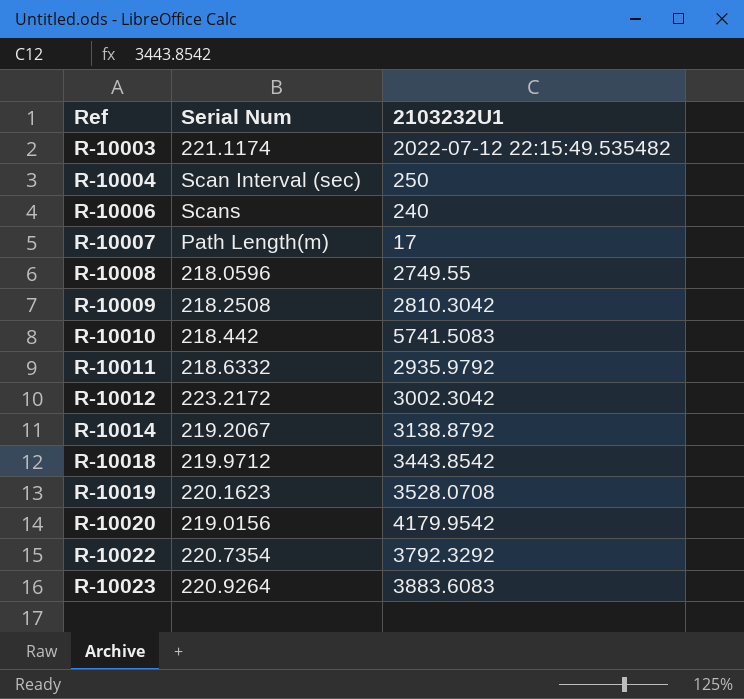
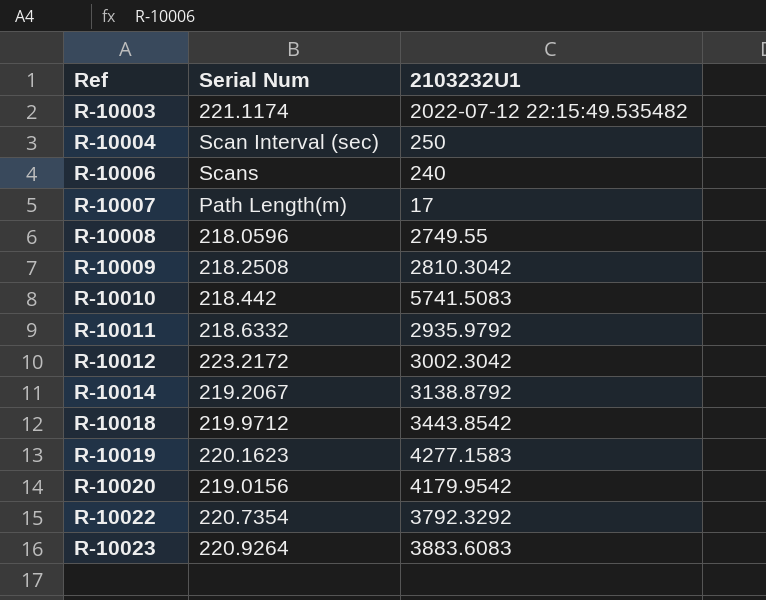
R-10019 | 2103232U1: 3528.0708 -> 4277.1583

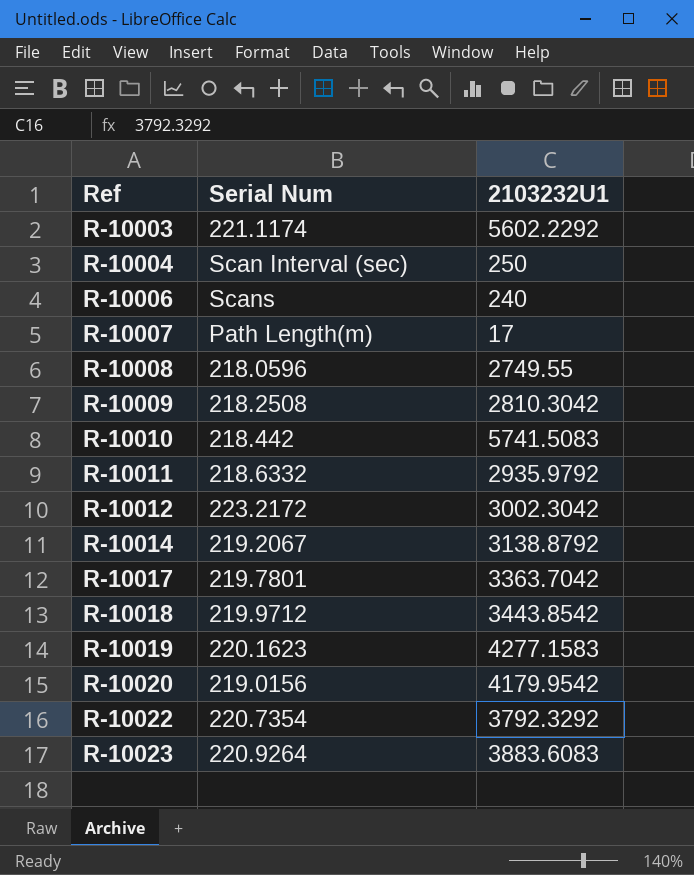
R-10003 | 2103232U1: 2022-07-12 22:15:49.535482 -> 5602.2292
row R-10017: none -> 219.7801 | 3363.7042

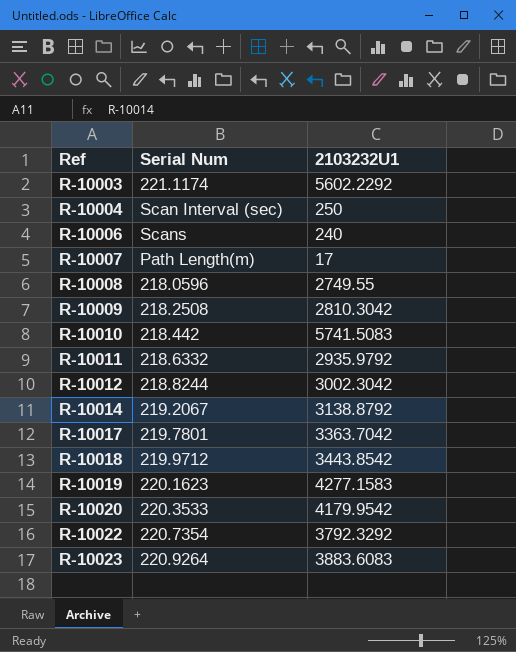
R-10012 | Serial Num: 223.2172 -> 218.8244
R-10020 | Serial Num: 219.0156 -> 220.3533

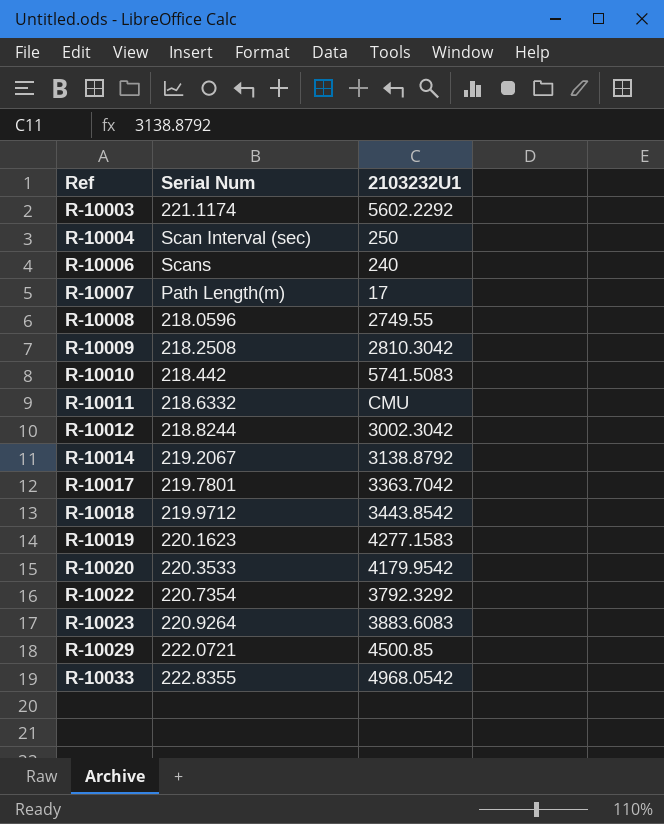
R-10011 | 2103232U1: 2935.9792 -> CMU
row R-10029: none -> 222.0721 | 4500.85
row R-10033: none -> 222.8355 | 4968.0542

